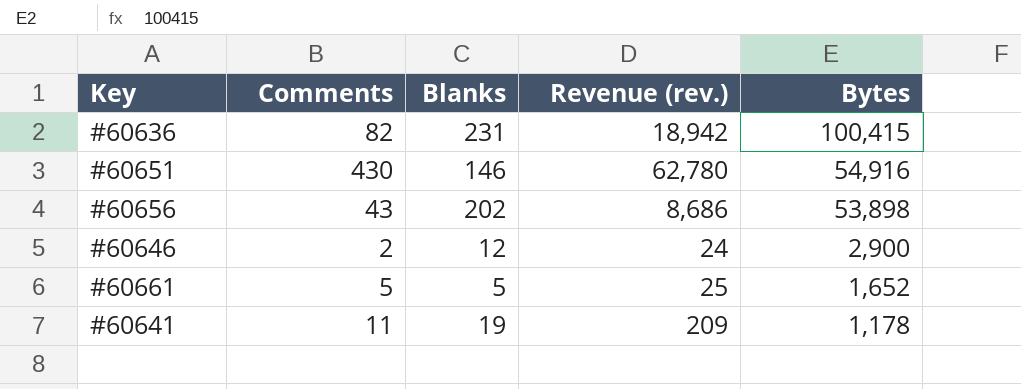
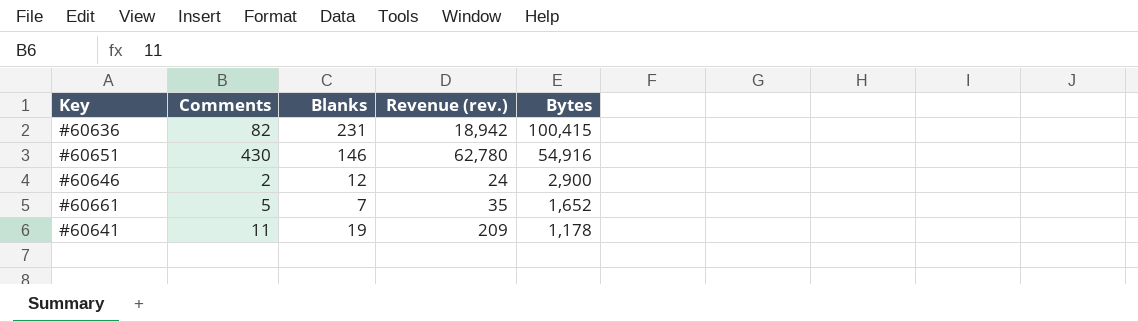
row #60656: 43 | 202 | 8,686 | 53,898 -> none
#60661 | Blanks: 5 -> 7
#60661 | Revenue (rev.): 25 -> 35

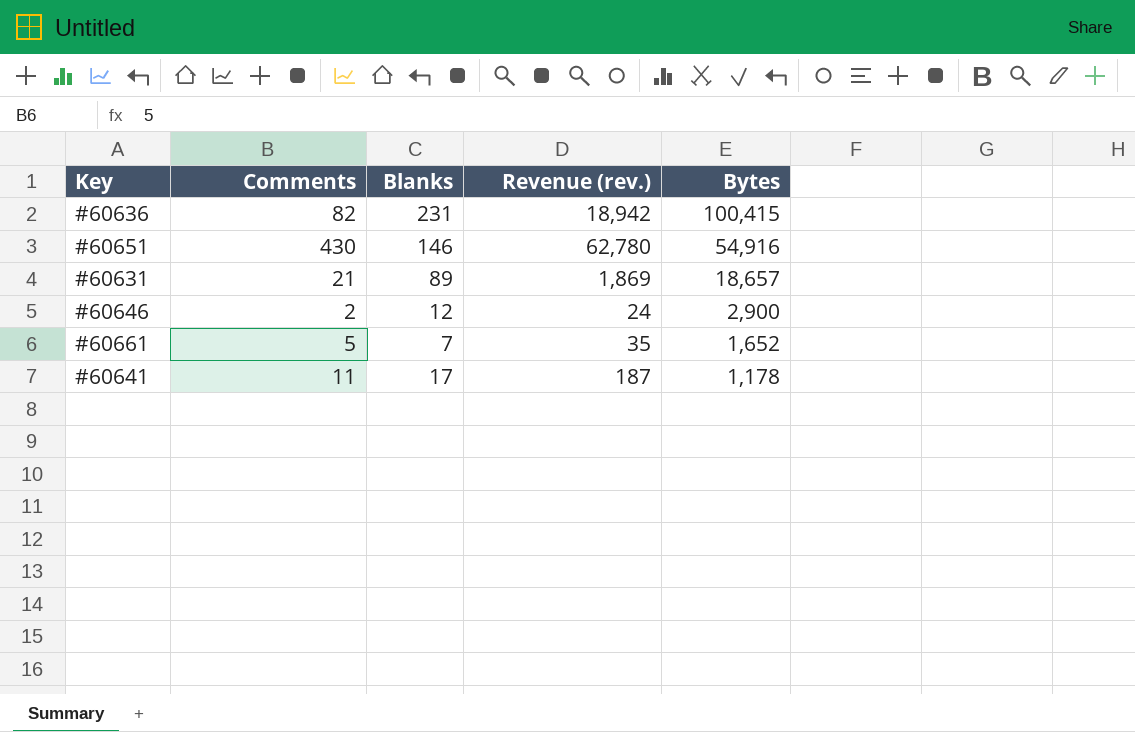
row #60631: none -> 21 | 89 | 1,869 | 18,657
#60641 | Blanks: 19 -> 17
#60641 | Revenue (rev.): 209 -> 187

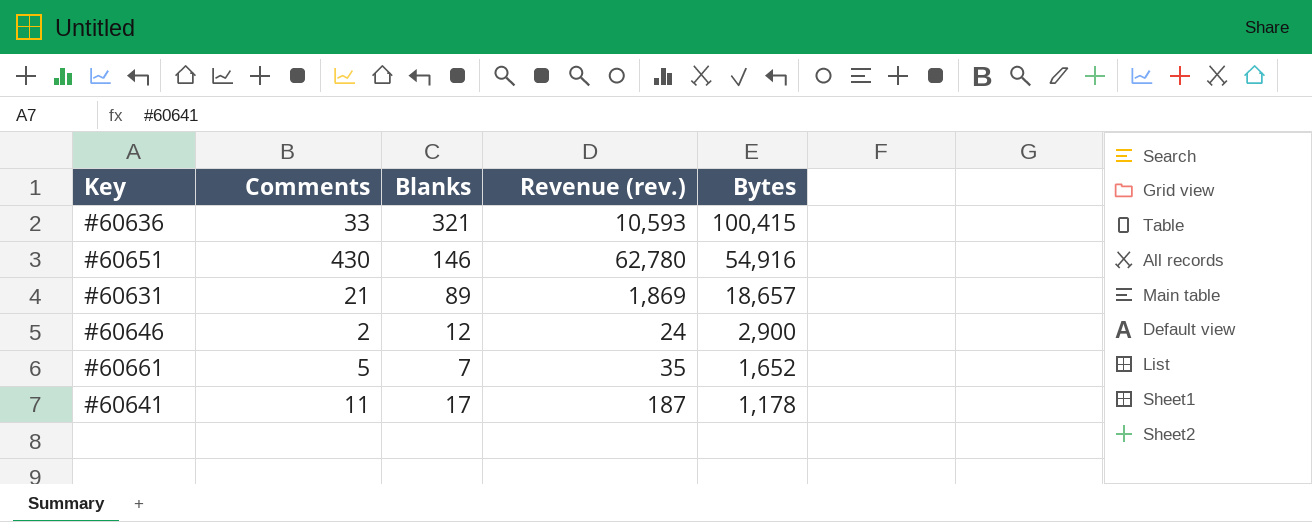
#60636 | Comments: 82 -> 33
#60636 | Blanks: 231 -> 321
#60636 | Revenue (rev.): 18,942 -> 10,593

